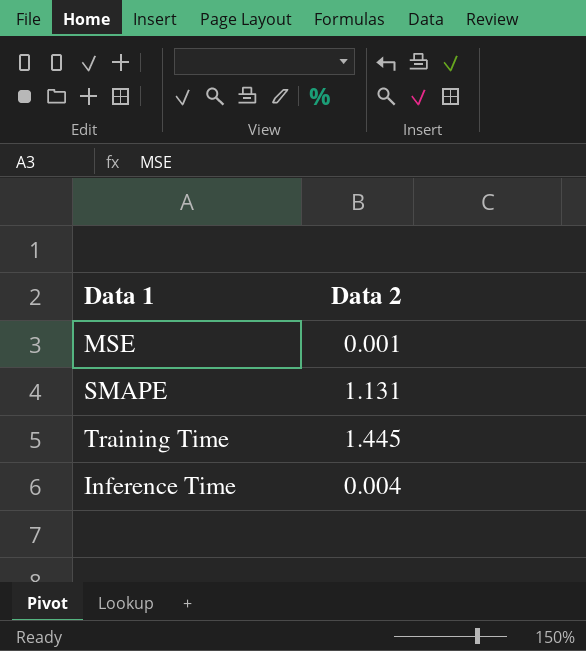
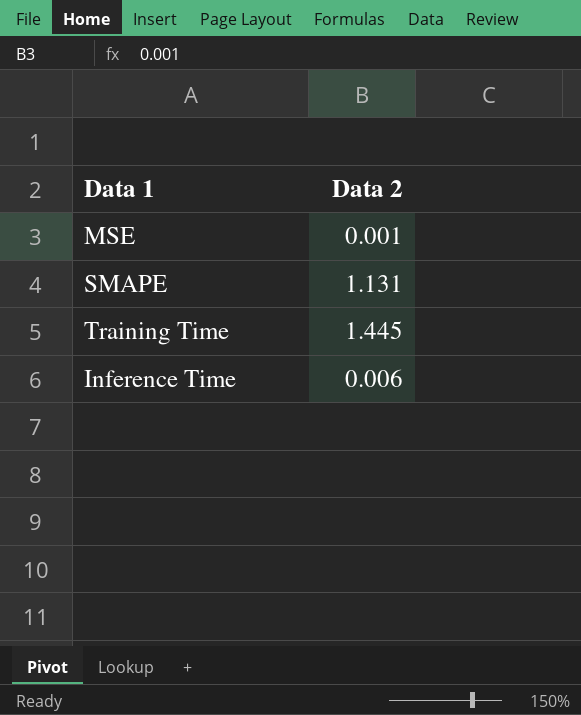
Inference Time | Data 2: 0.004 -> 0.006

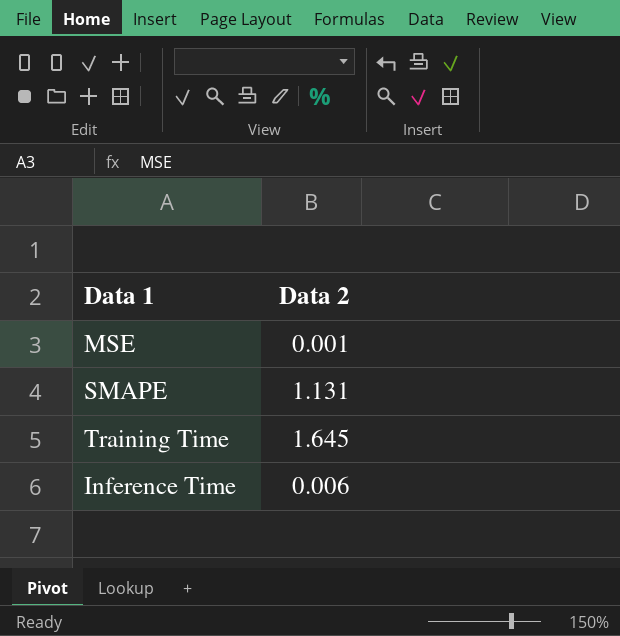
Training Time | Data 2: 1.445 -> 1.645

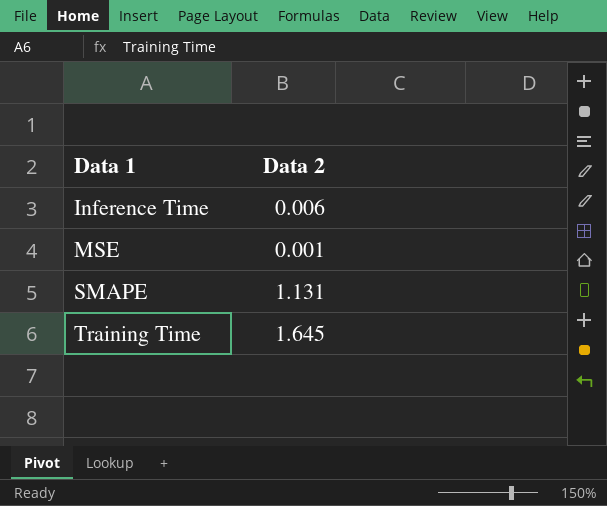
row order: none -> Data 1 ascending

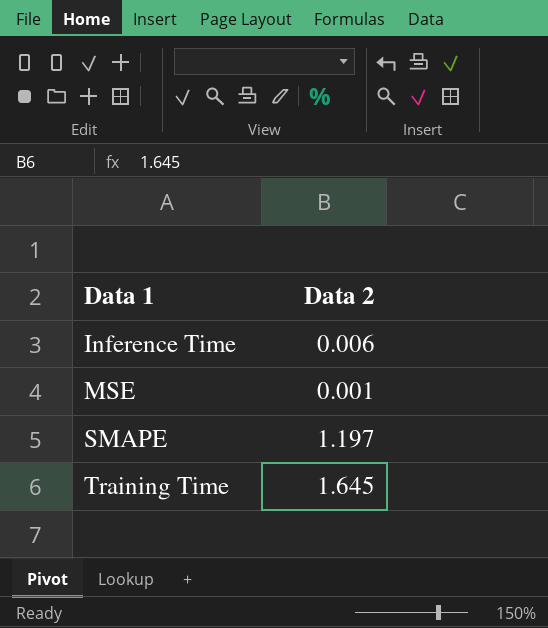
SMAPE | Data 2: 1.131 -> 1.197

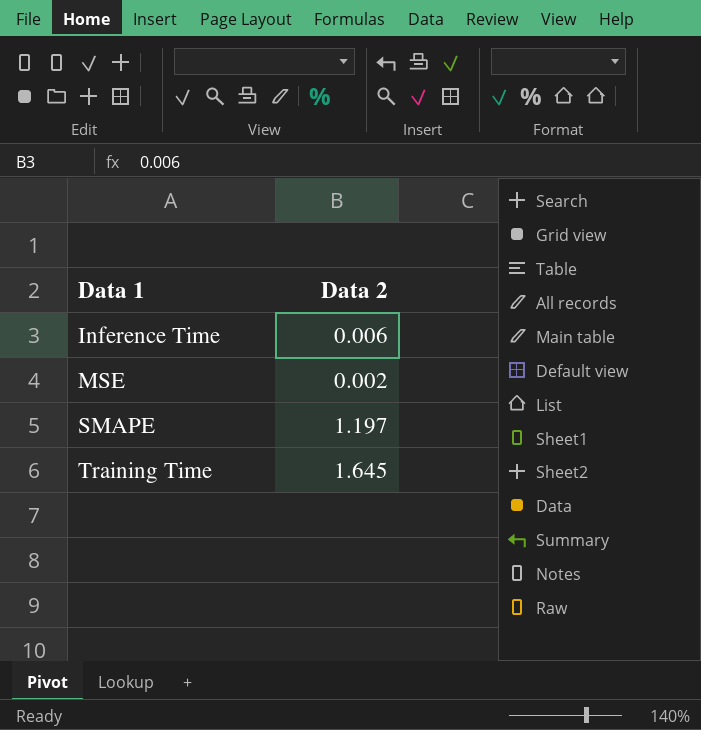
MSE | Data 2: 0.001 -> 0.002

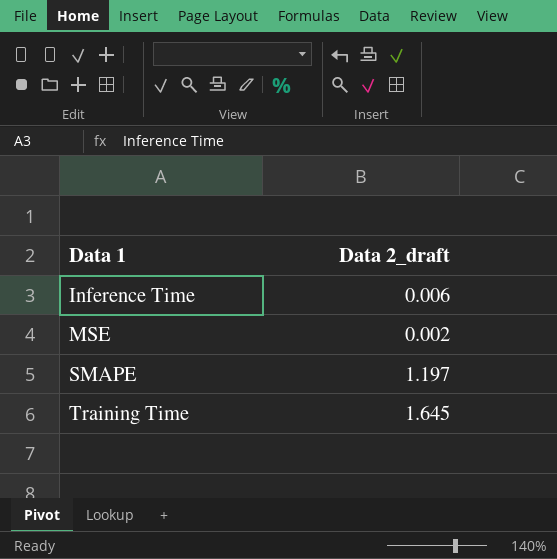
column name: Data 2 -> Data 2_draft

